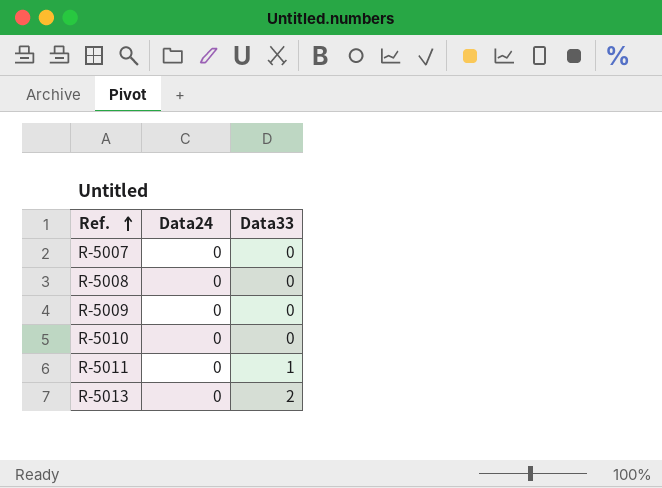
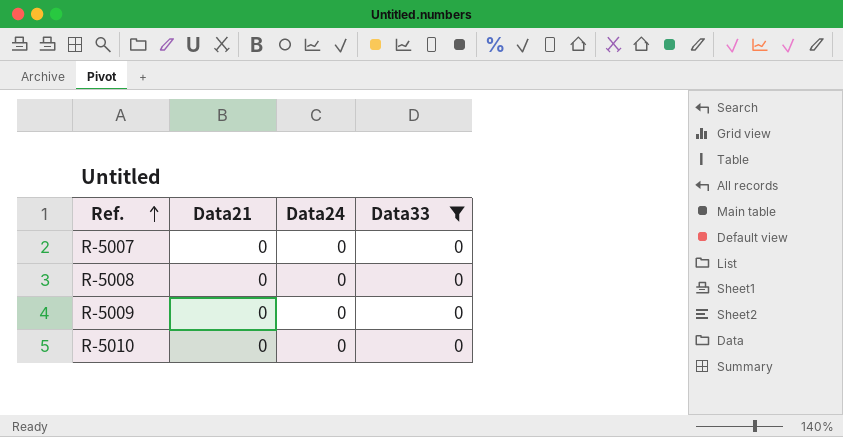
filter: none -> Data33 = 0
column Data21 | position: none -> 2

